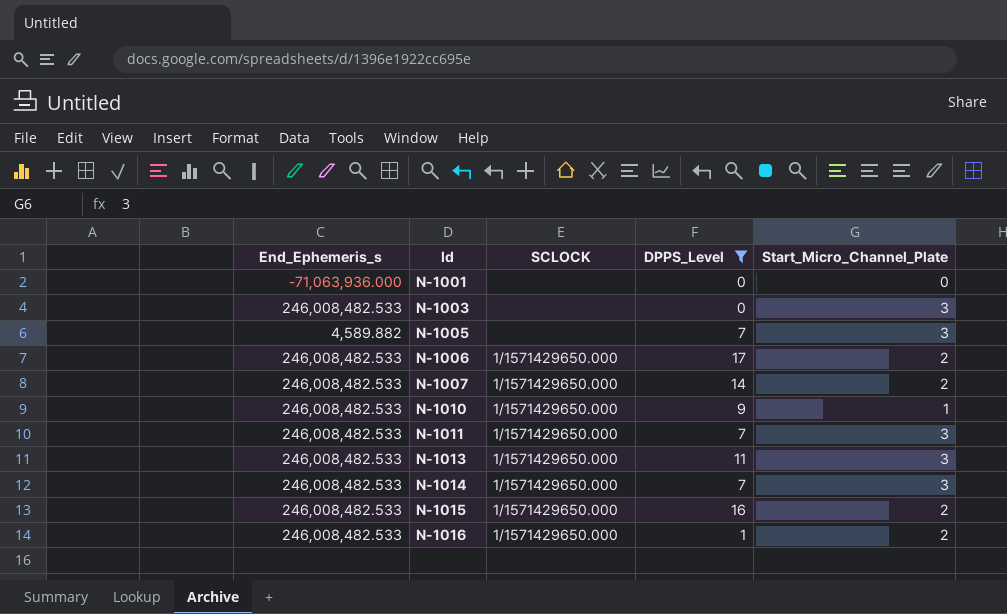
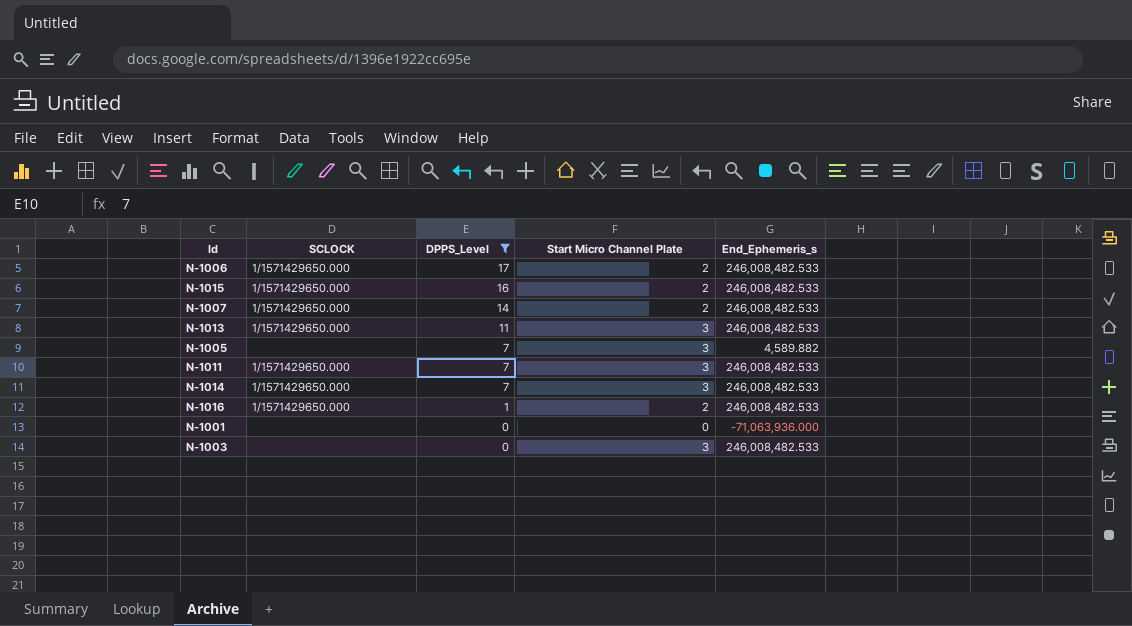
row order: Id ascending -> DPPS_Level descending
column name: Start_Micro_Channel_Plate -> Start Micro Channel Plate
column End_Ephemeris_s | position: 1 -> 5
row N-1010: 246,008,482.533 | 1/1571429650.000 | 9 | 1 -> none

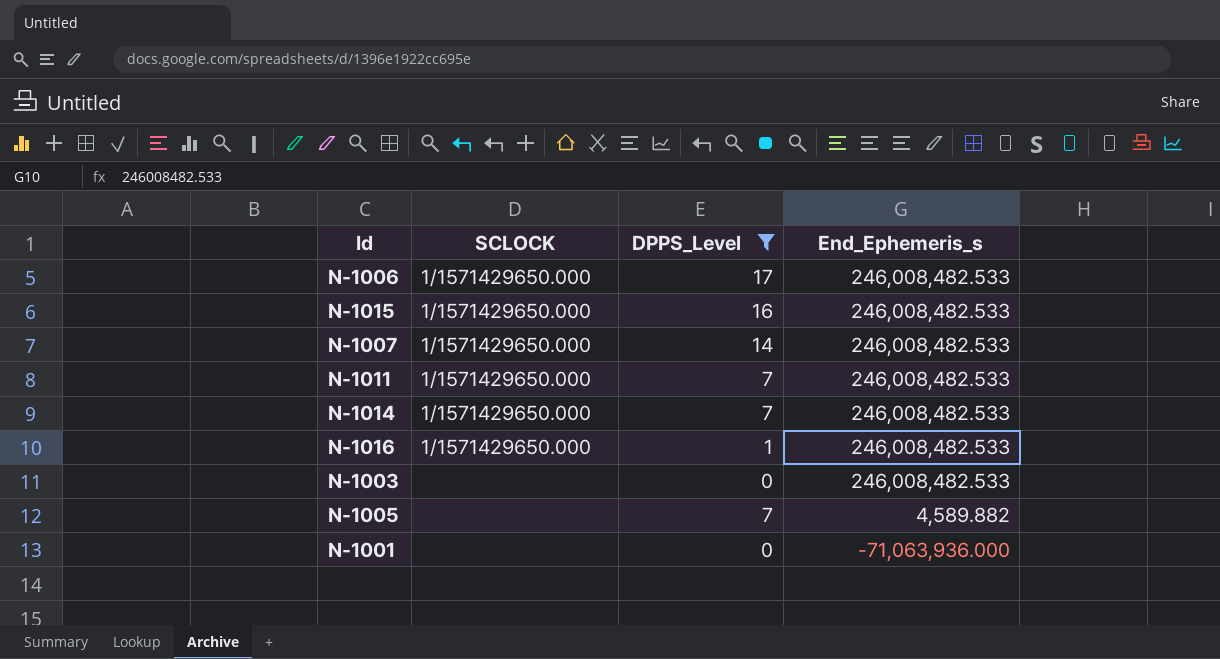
row order: DPPS_Level descending -> End_Ephemeris_s descending
column Start Micro Channel Plate | position: 4 -> none
row N-1013: 1/1571429650.000 | 11 | 3 | 246,008,482.533 -> none

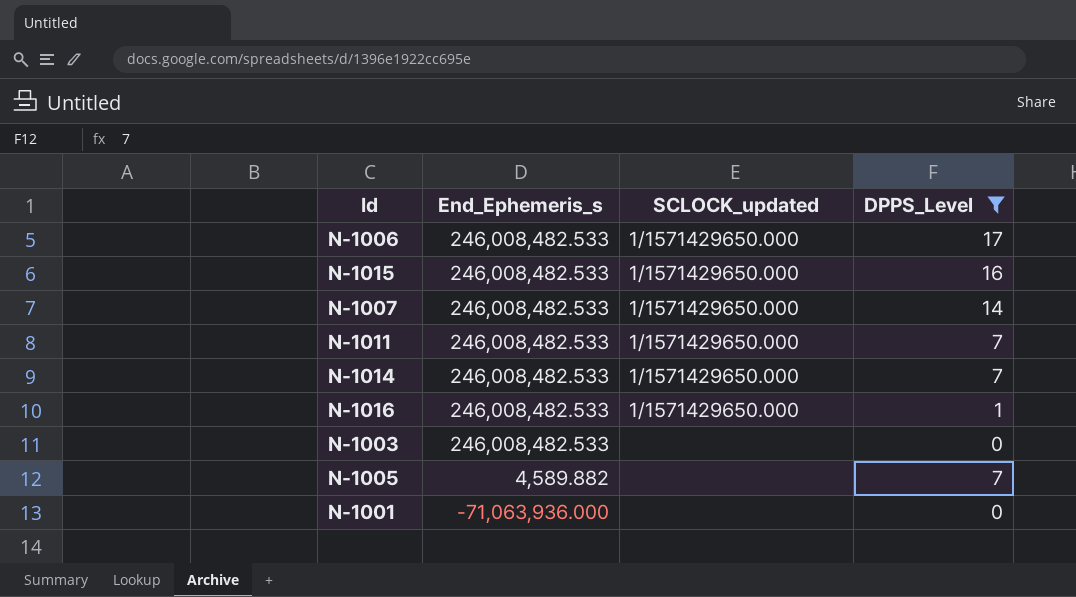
column End_Ephemeris_s | position: 4 -> 2
column name: SCLOCK -> SCLOCK_updated

